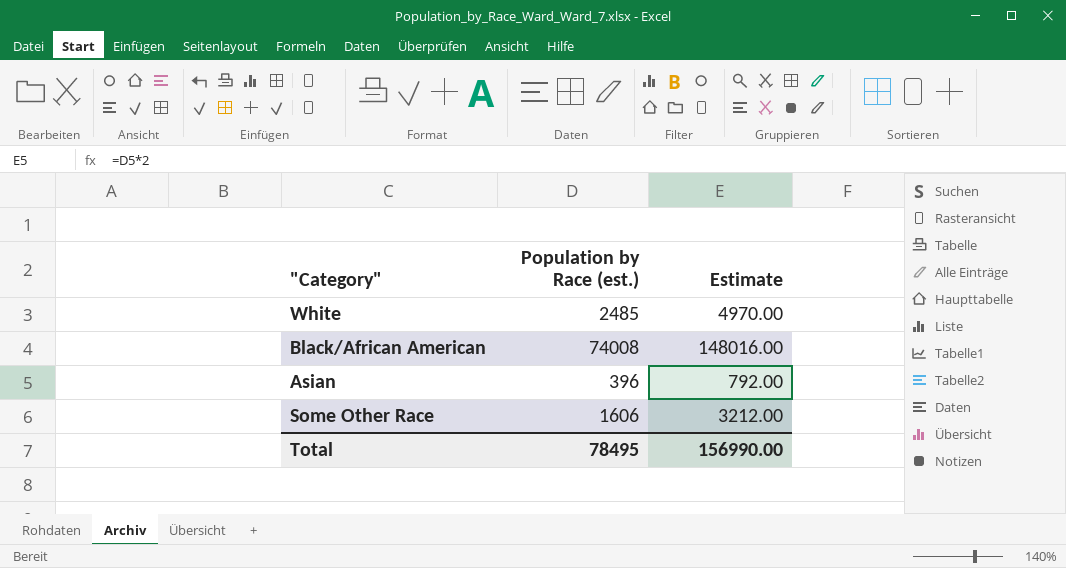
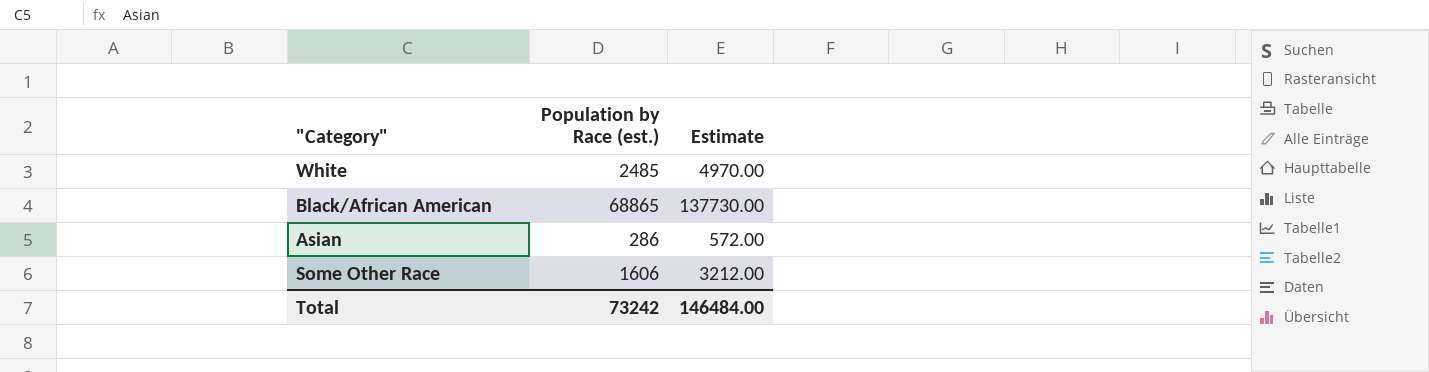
Black/African American | Population by Race (est.): 74008 -> 68865
Black/African American | Estimate: 148016.00 -> 137730.00
Asian | Population by Race (est.): 396 -> 286
Asian | Estimate: 792.00 -> 572.00
Total | Population by Race (est.): 78495 -> 73242
Total | Estimate: 156990.00 -> 146484.00

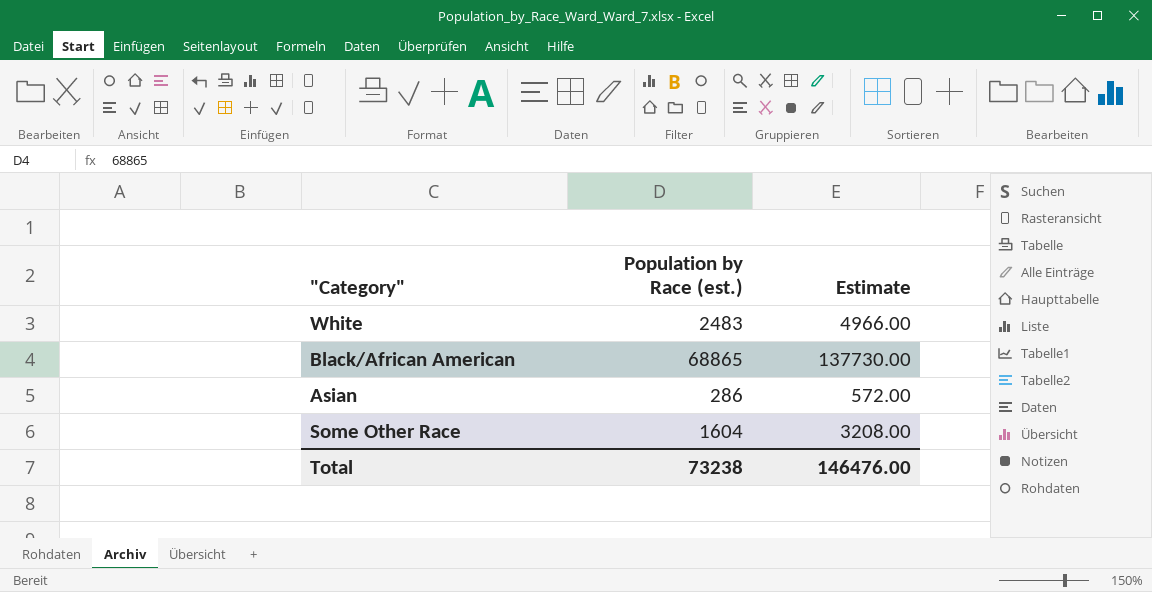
White | Population by Race (est.): 2485 -> 2483
White | Estimate: 4970.00 -> 4966.00
Some Other Race | Population by Race (est.): 1606 -> 1604
Some Other Race | Estimate: 3212.00 -> 3208.00
Total | Population by Race (est.): 73242 -> 73238
Total | Estimate: 146484.00 -> 146476.00

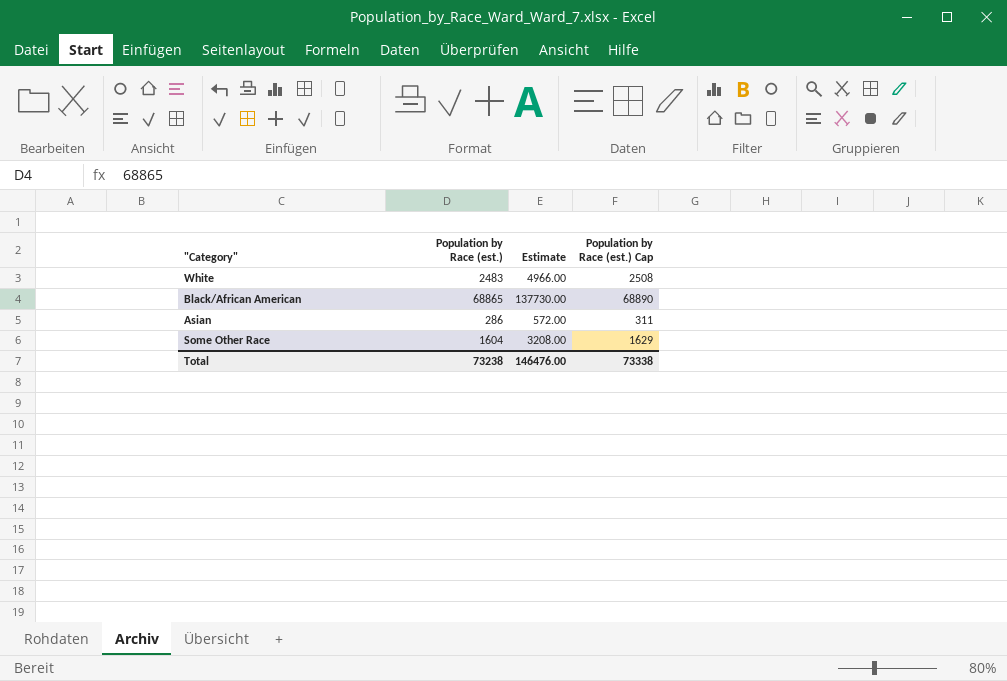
column Population by Race (est.) Cap | formula: none -> [Population by Race (est.)] + 25

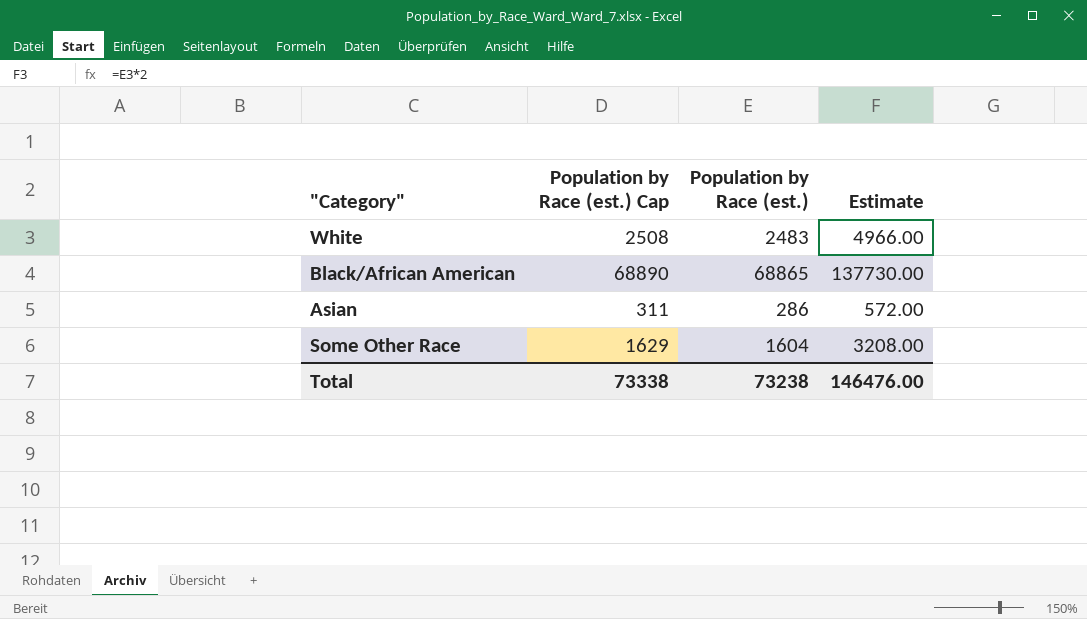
column Population by Race (est.) Cap | position: 4 -> 2

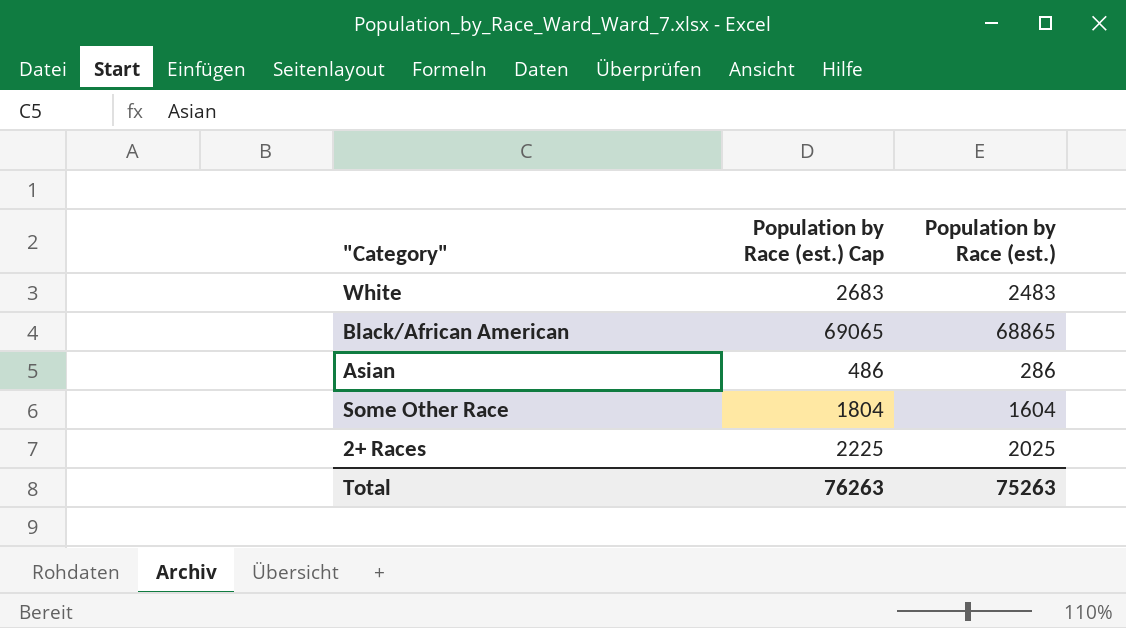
column Estimate | formula: [Population by Race (est.)] * 2 -> none
column Population by Race (est.) Cap | formula: [Population by Race (est.)] + 25 -> [Population by Race (est.)] + 200
row 2+ Races: none -> 2225 | 2025
Total | Population by Race (est.) Cap: 73338 -> 76263
Total | Population by Race (est.): 73238 -> 75263

